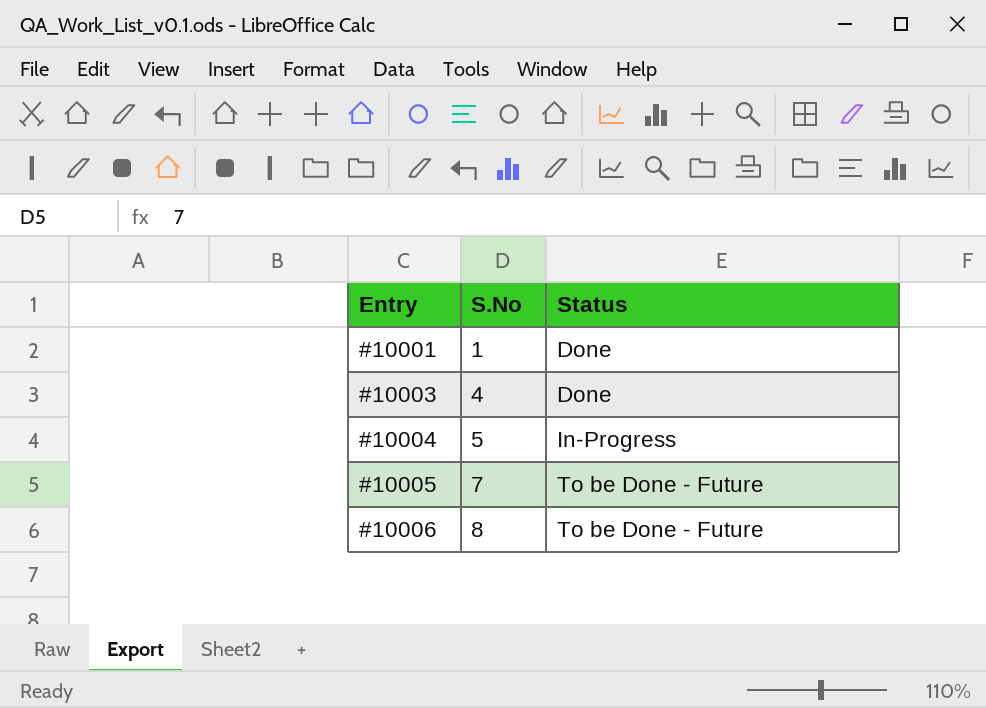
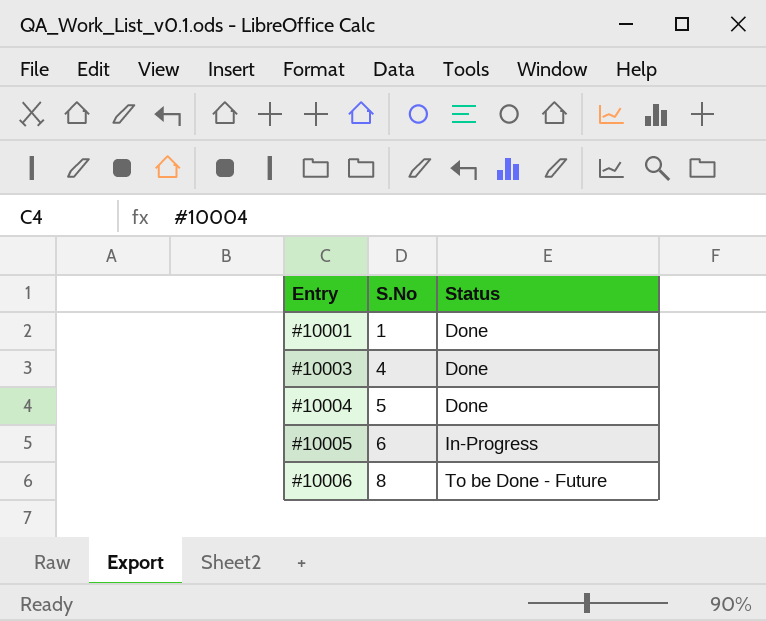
#10004 | Status: In-Progress -> Done
#10005 | S.No: 7 -> 6
#10005 | Status: To be Done - Future -> In-Progress

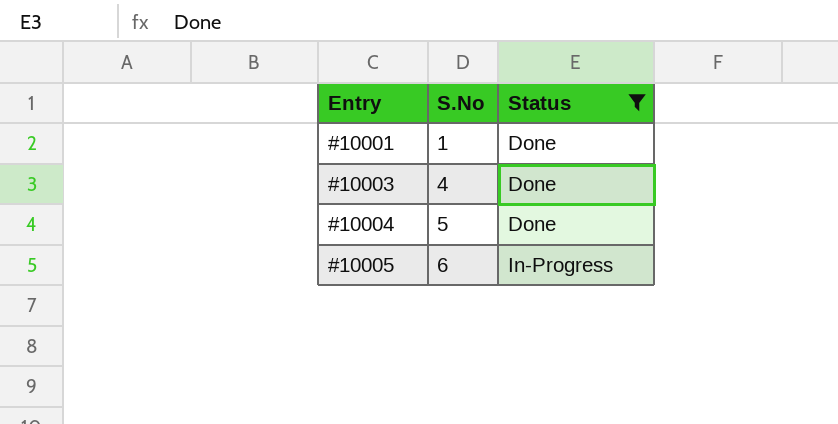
filter: none -> Status != To be Done - Future

